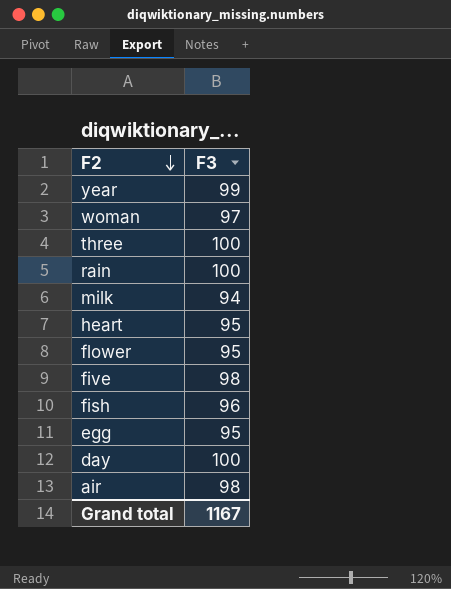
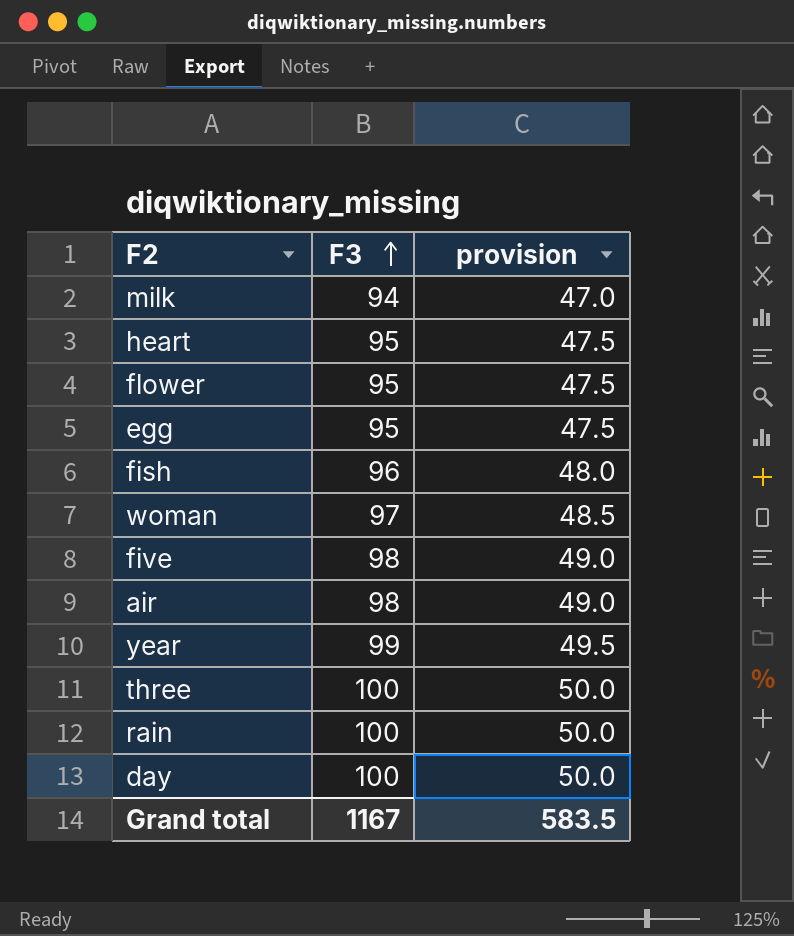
row order: F2 descending -> F3 ascending
column provision | formula: none -> [F3] * 0.5

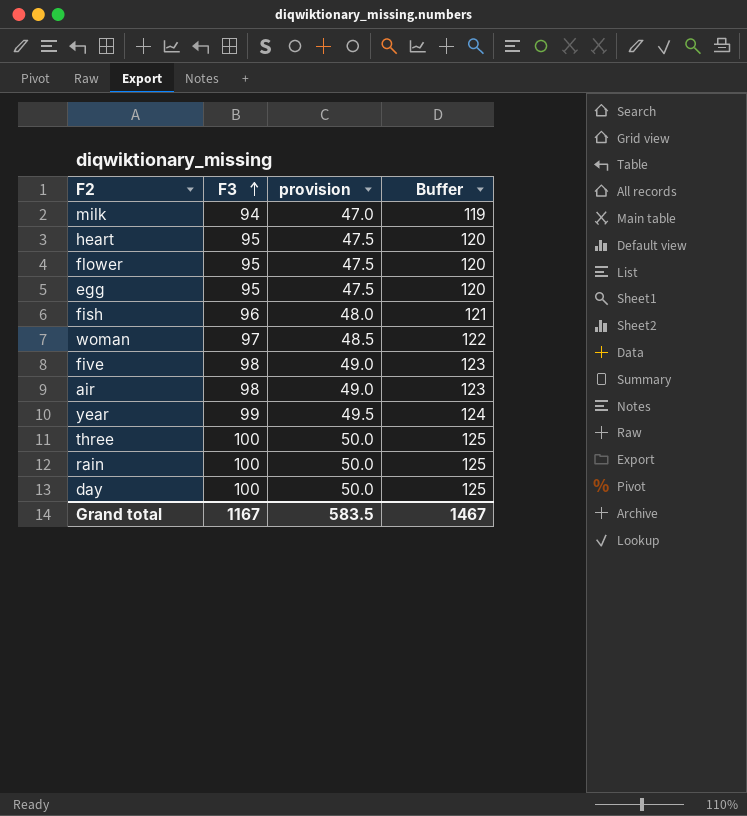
column Buffer | formula: none -> [F3] + 25

